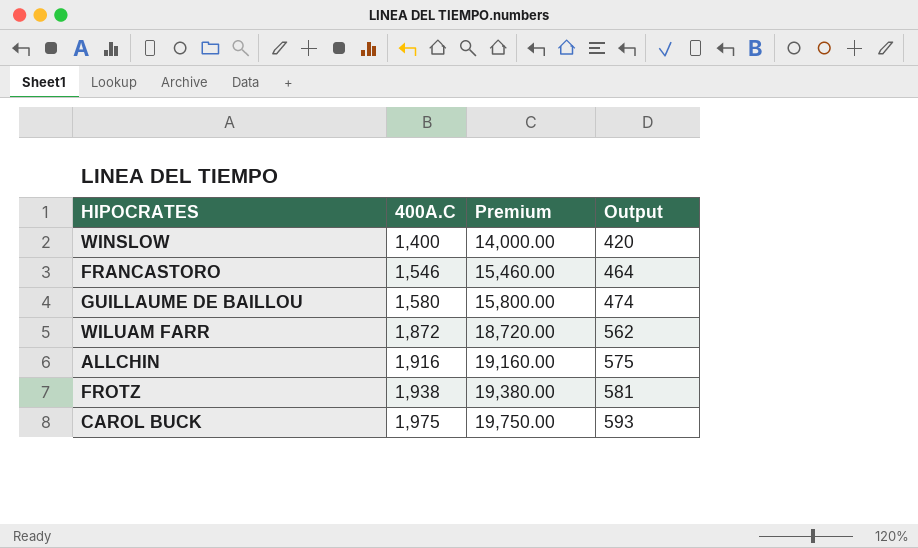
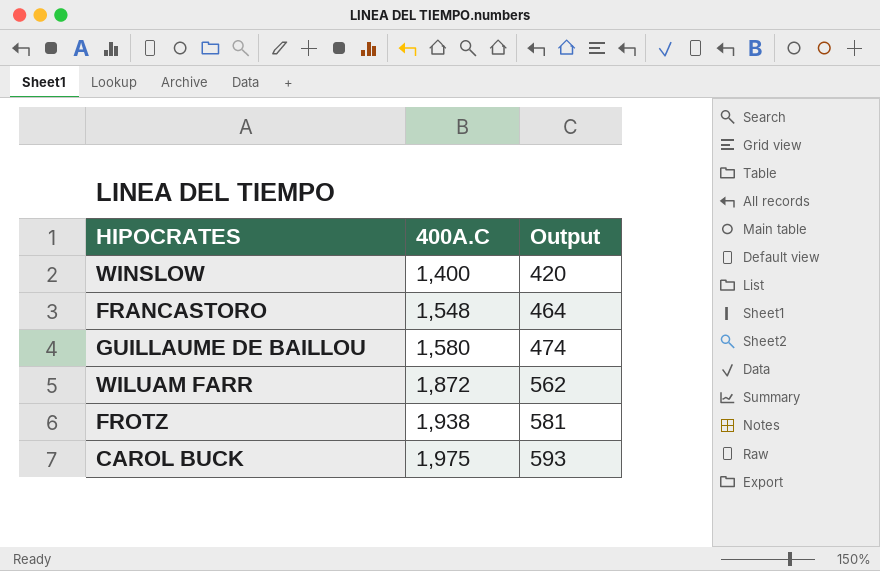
column Premium | formula: [400A.C] * 10 -> none
row ALLCHIN: 1,916 | 19,160.00 | 575 -> none
FRANCASTORO | 400A.C: 1,546 -> 1,548

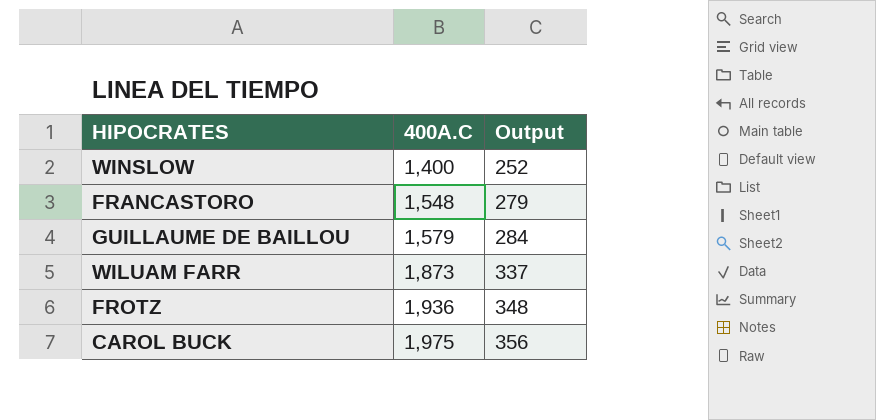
column Output | formula: [400A.C] * 0.3 -> [400A.C] * 0.18
GUILLAUME DE BAILLOU | 400A.C: 1,580 -> 1,579
WILUAM FARR | 400A.C: 1,872 -> 1,873
FROTZ | 400A.C: 1,938 -> 1,936

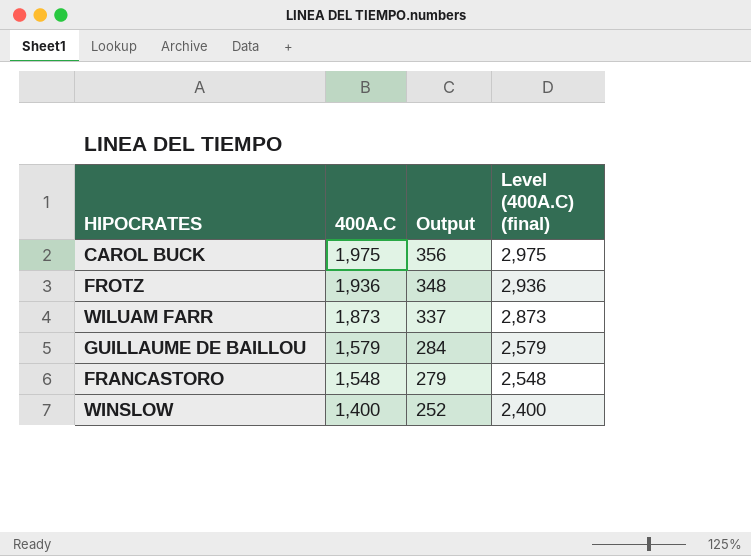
row order: 400A.C ascending -> 400A.C descending
column Level (400A.C) (final) | formula: none -> [400A.C] + 1000

